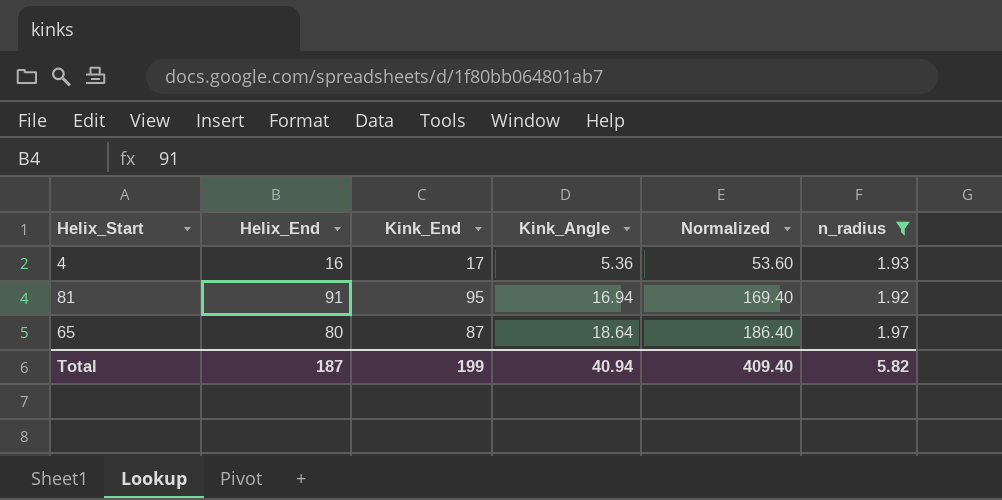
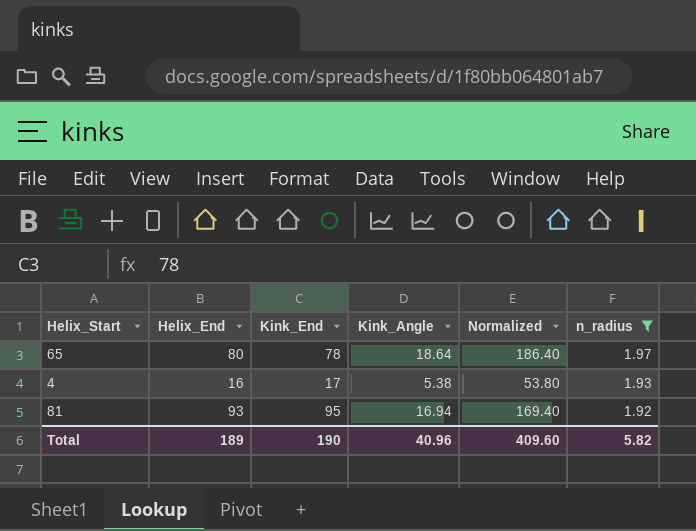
row order: Kink_Angle ascending -> n_radius descending
65 | Kink_End: 87 -> 78
4 | Kink_Angle: 5.36 -> 5.38
4 | Normalized: 53.60 -> 53.80
81 | Helix_End: 91 -> 93
Total | Helix_End: 187 -> 189
Total | Kink_End: 199 -> 190
Total | Kink_Angle: 40.94 -> 40.96
Total | Normalized: 409.40 -> 409.60

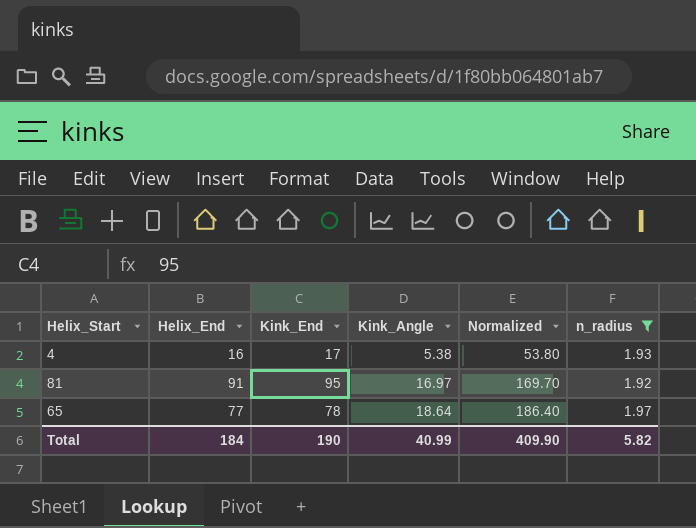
row order: n_radius descending -> Kink_Angle ascending
81 | Helix_End: 93 -> 91
81 | Kink_Angle: 16.94 -> 16.97
81 | Normalized: 169.40 -> 169.70
65 | Helix_End: 80 -> 77
Total | Helix_End: 189 -> 184
Total | Kink_Angle: 40.96 -> 40.99
Total | Normalized: 409.60 -> 409.90

